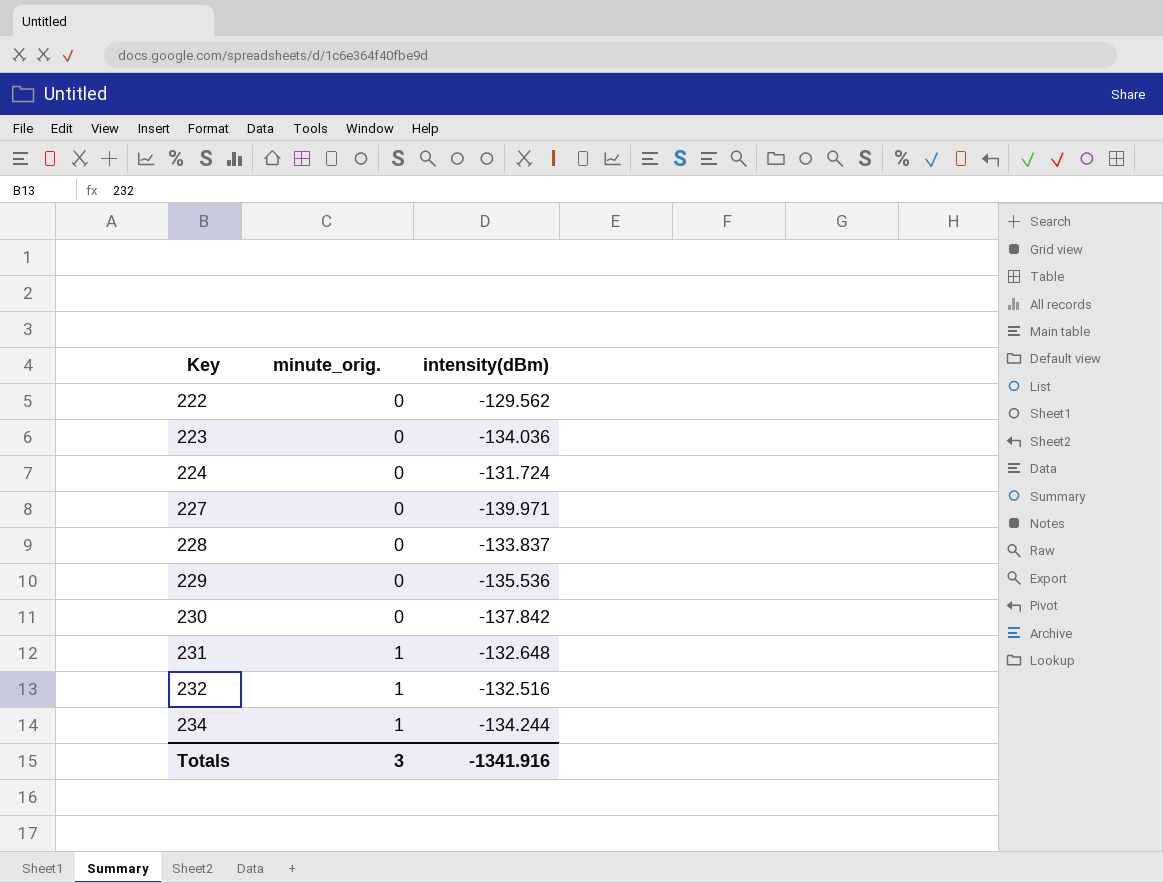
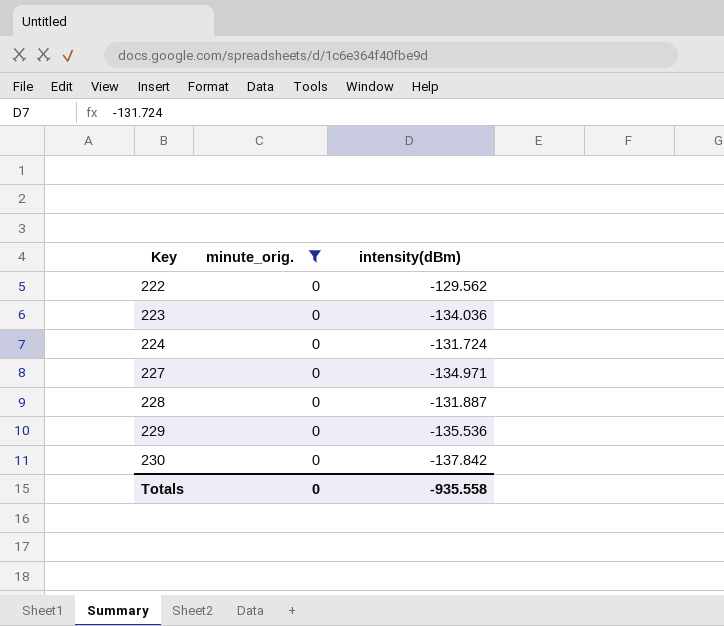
filter: none -> minute_orig. = 0
227 | intensity(dBm): -139.971 -> -134.971
228 | intensity(dBm): -133.837 -> -131.887
Totals | minute_orig.: 3 -> 0
Totals | intensity(dBm): -1341.916 -> -935.558

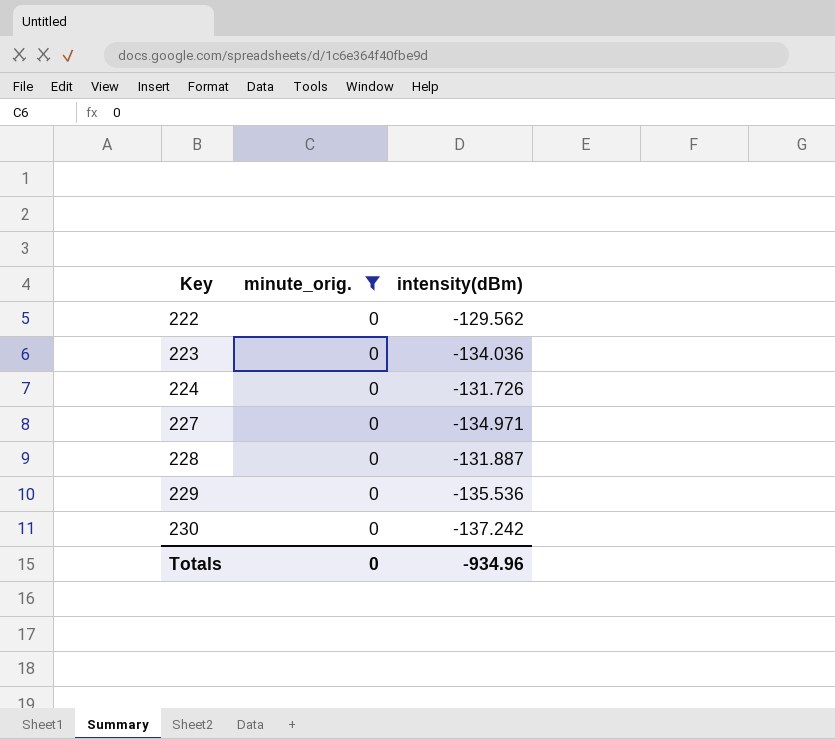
224 | intensity(dBm): -131.724 -> -131.726
230 | intensity(dBm): -137.842 -> -137.242
Totals | intensity(dBm): -935.558 -> -934.96

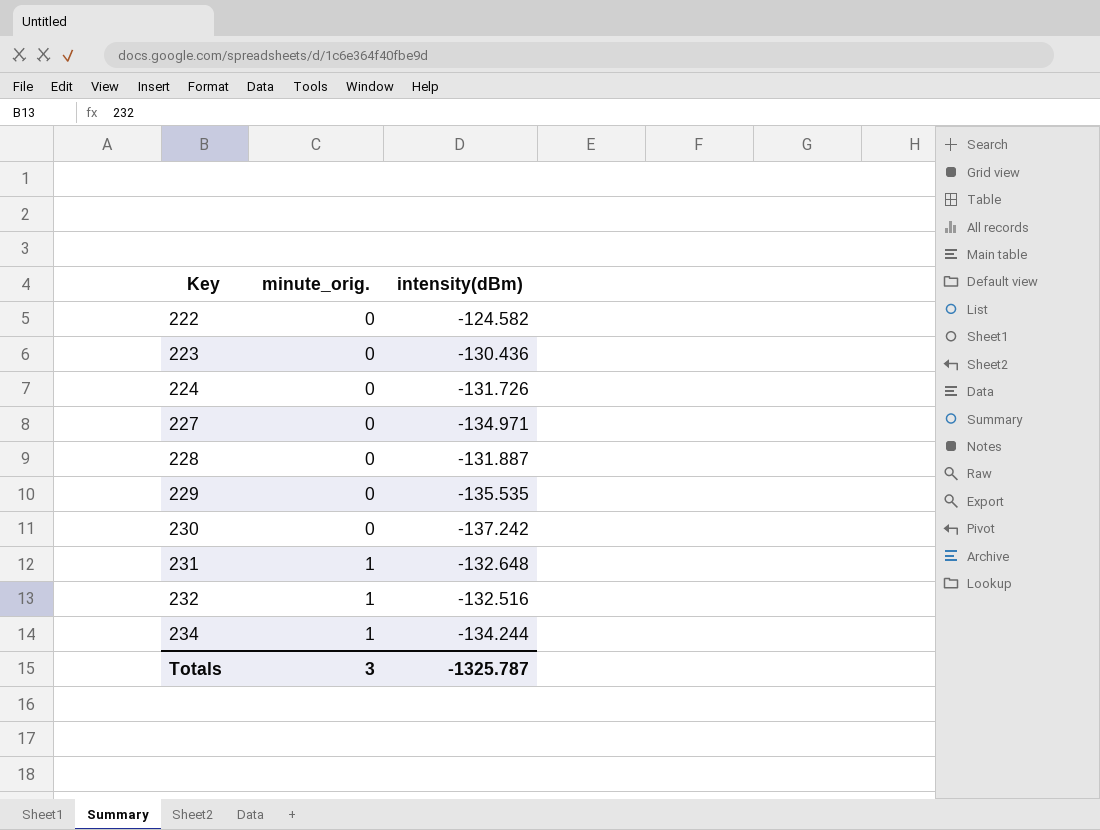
filter: minute_orig. = 0 -> none
222 | intensity(dBm): -129.562 -> -124.582
223 | intensity(dBm): -134.036 -> -130.436
229 | intensity(dBm): -135.536 -> -135.535
Totals | minute_orig.: 0 -> 3
Totals | intensity(dBm): -934.96 -> -1325.787

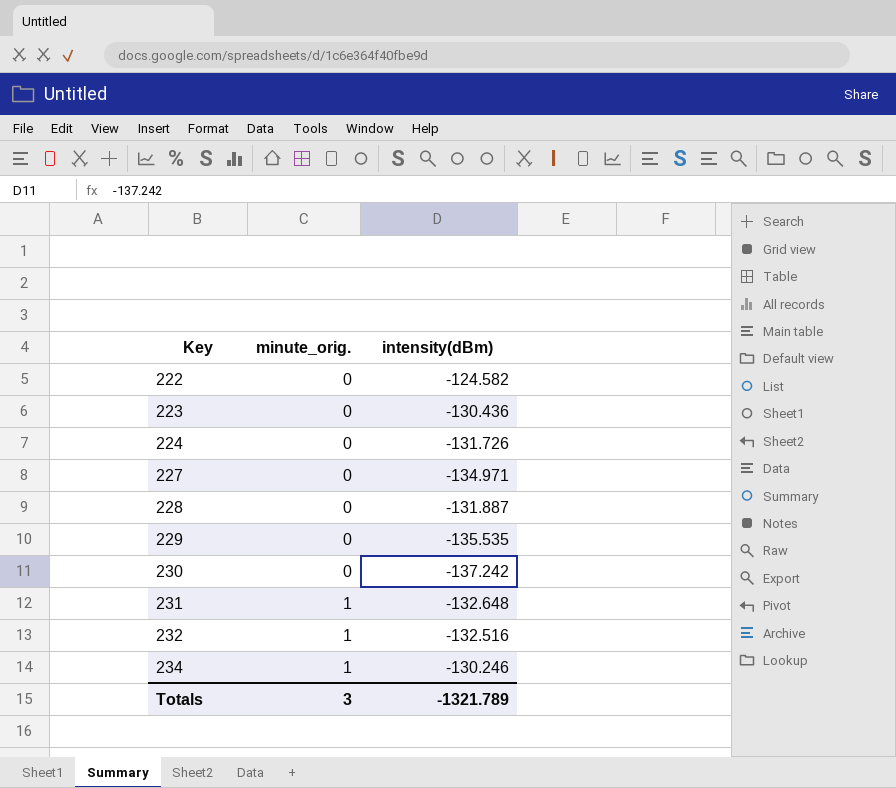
234 | intensity(dBm): -134.244 -> -130.246
Totals | intensity(dBm): -1325.787 -> -1321.789

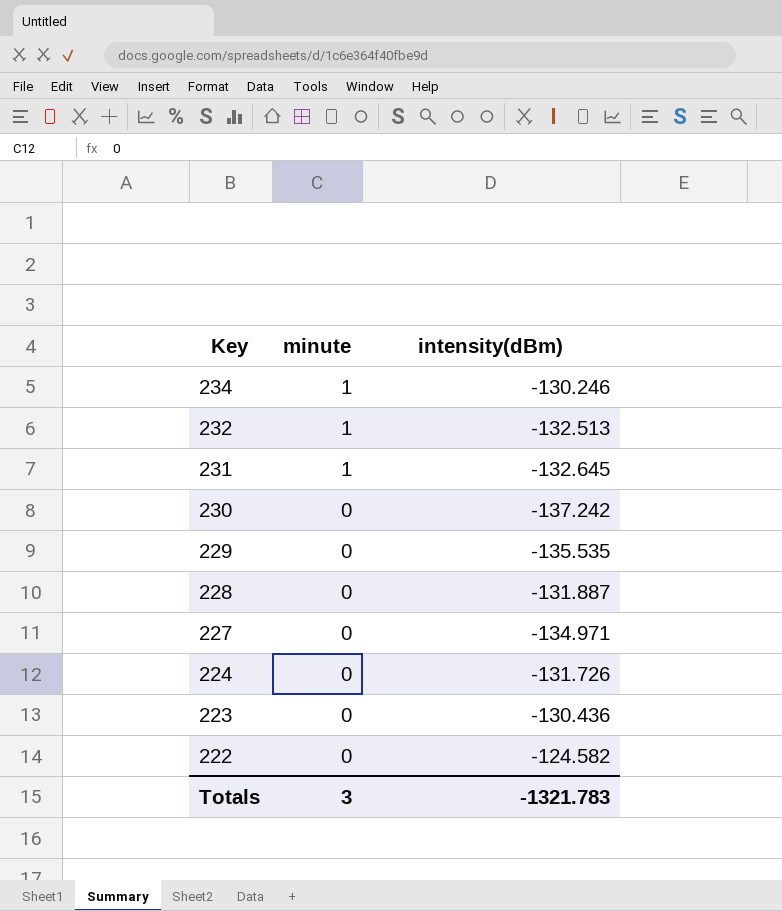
row order: Key ascending -> Key descending
column name: minute_orig. -> minute
232 | intensity(dBm): -132.516 -> -132.513
231 | intensity(dBm): -132.648 -> -132.645
Totals | intensity(dBm): -1321.789 -> -1321.783

